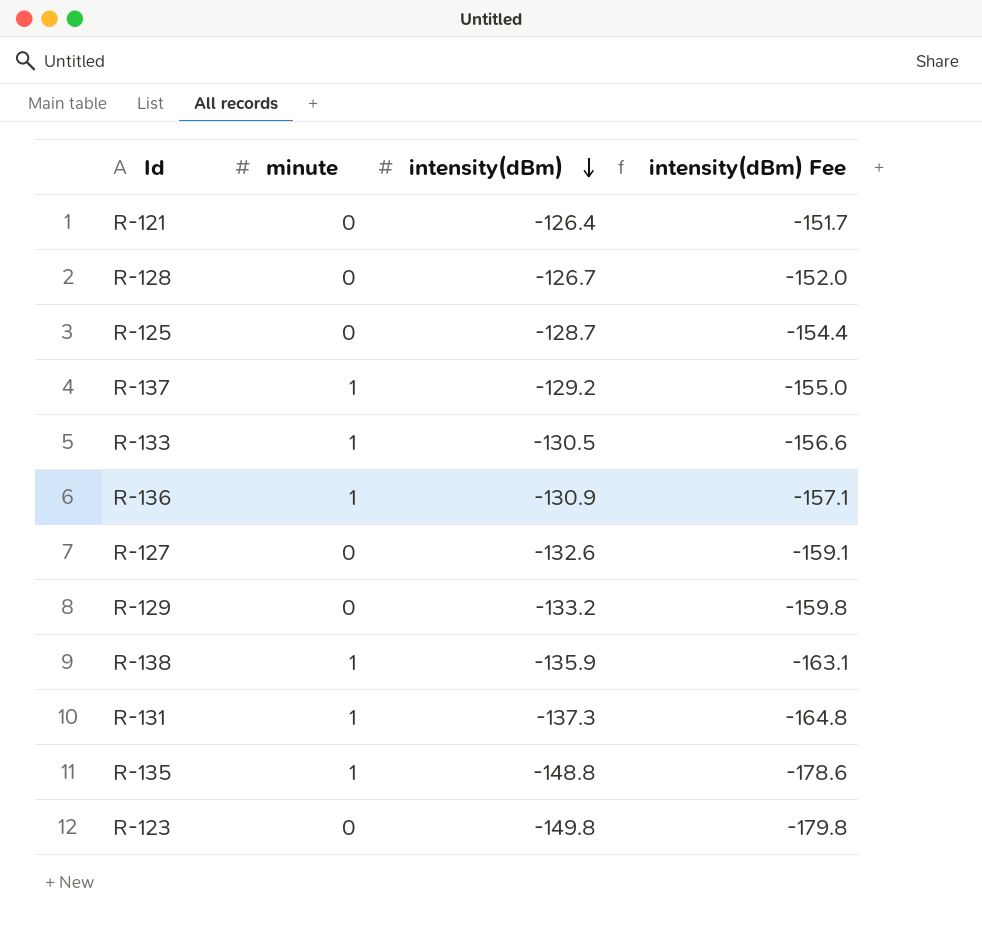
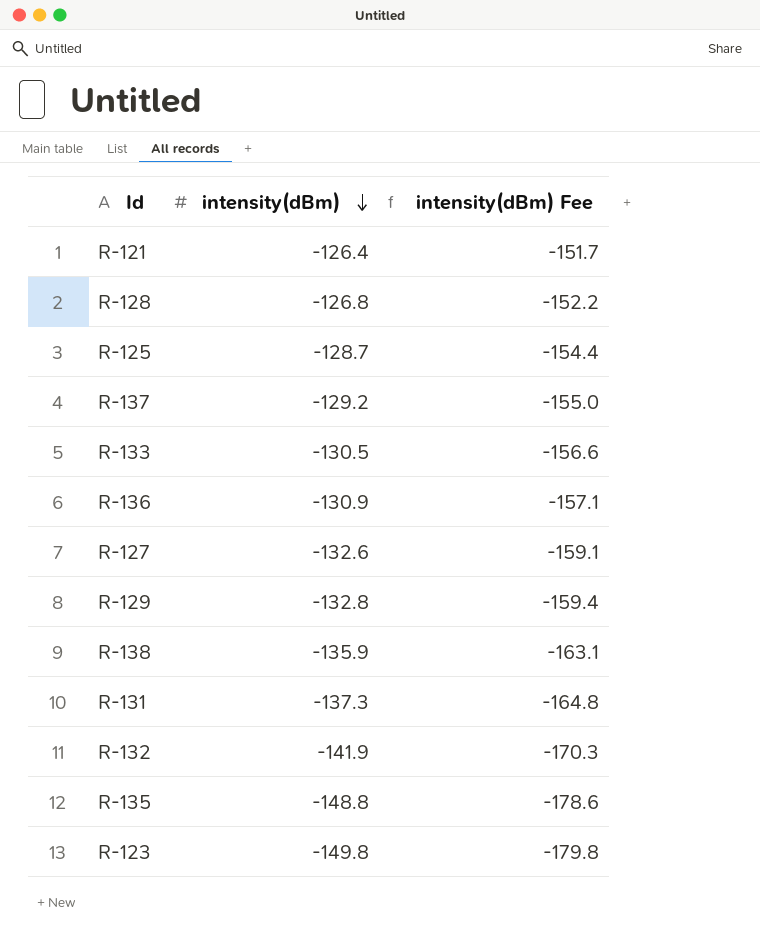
column minute | position: 2 -> none
R-128 | intensity(dBm): -126.7 -> -126.8
R-128 | intensity(dBm) Fee: -152.0 -> -152.2
R-129 | intensity(dBm): -133.2 -> -132.8
R-129 | intensity(dBm) Fee: -159.8 -> -159.4
row R-132: none -> -141.9 | -170.3

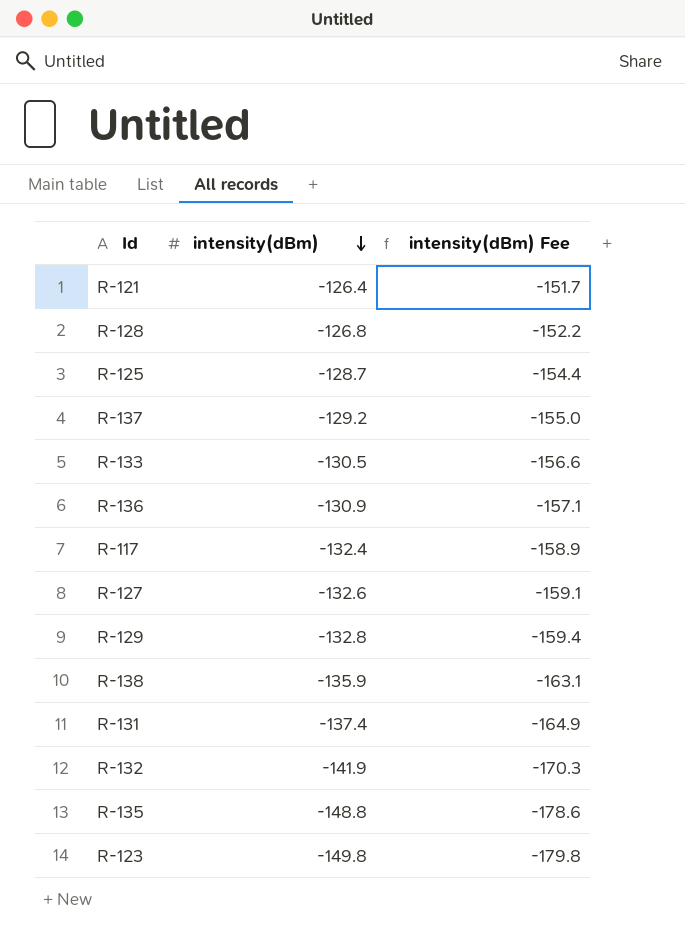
row R-117: none -> -132.4 | -158.9
R-131 | intensity(dBm): -137.3 -> -137.4
R-131 | intensity(dBm) Fee: -164.8 -> -164.9

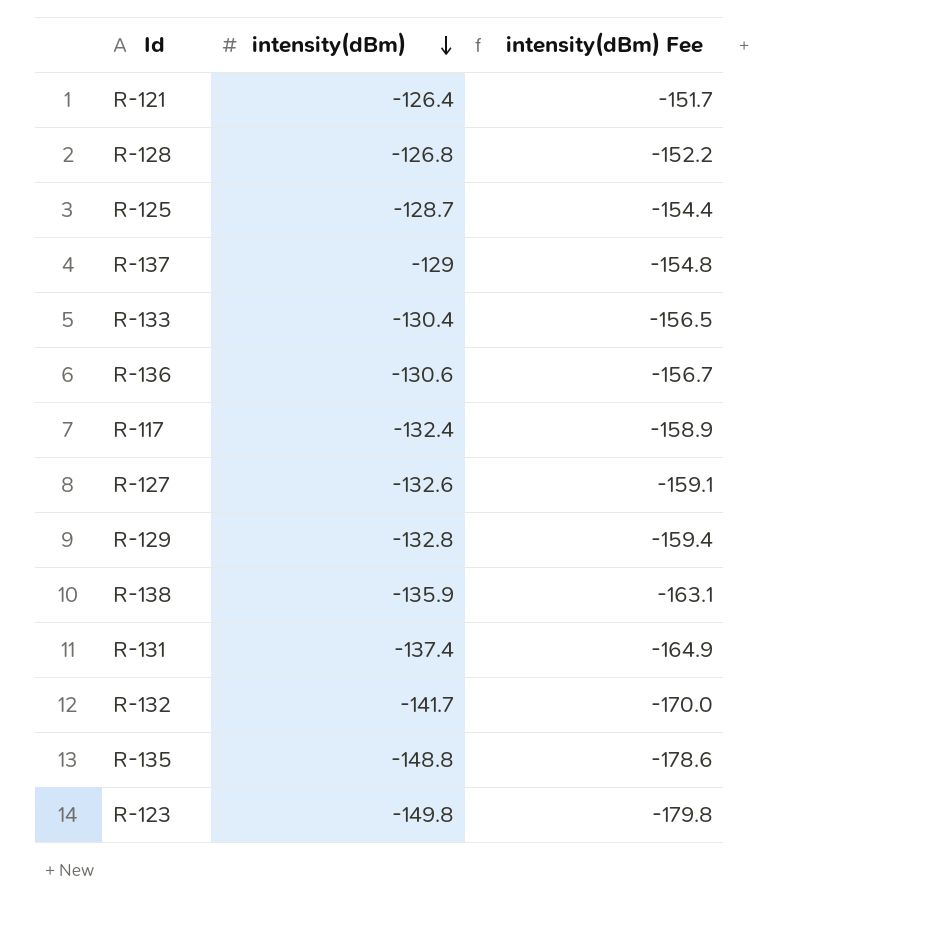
R-137 | intensity(dBm): -129.2 -> -129
R-137 | intensity(dBm) Fee: -155.0 -> -154.8
R-133 | intensity(dBm): -130.5 -> -130.4
R-133 | intensity(dBm) Fee: -156.6 -> -156.5
R-136 | intensity(dBm): -130.9 -> -130.6
R-136 | intensity(dBm) Fee: -157.1 -> -156.7
R-132 | intensity(dBm): -141.9 -> -141.7
R-132 | intensity(dBm) Fee: -170.3 -> -170.0

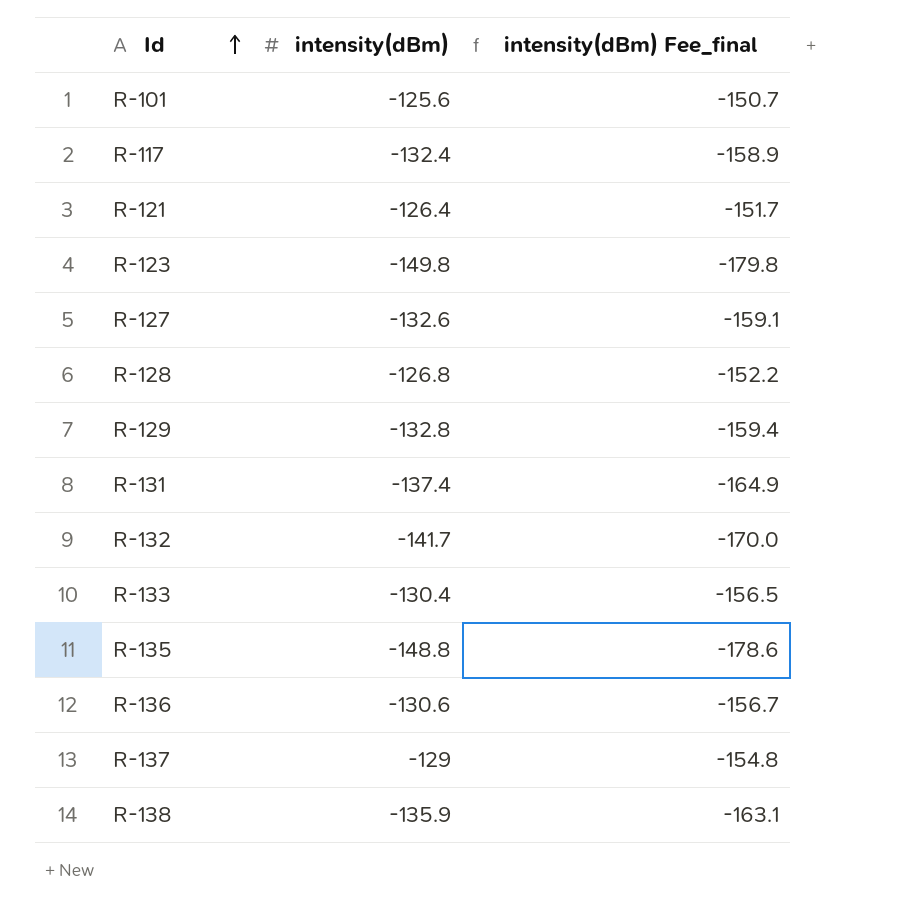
row order: intensity(dBm) descending -> Id ascending
column name: intensity(dBm) Fee -> intensity(dBm) Fee_final
row R-125: -128.7 | -154.4 -> none
row R-101: none -> -125.6 | -150.7

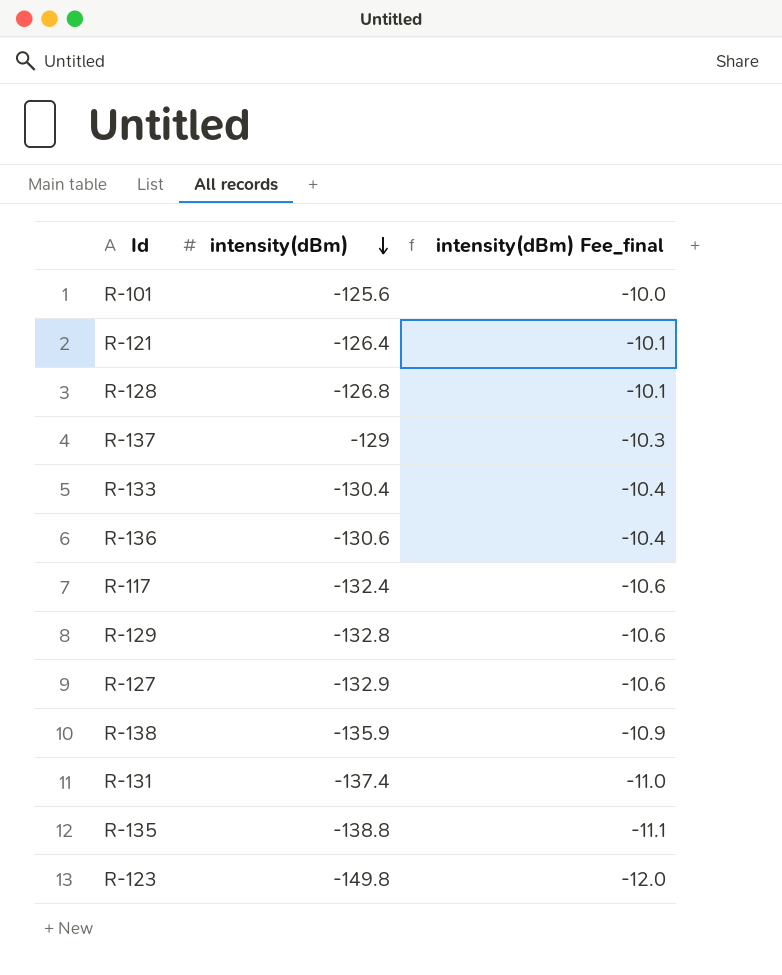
row order: Id ascending -> intensity(dBm) descending
column intensity(dBm) Fee_final | formula: [intensity(dBm)] * 1.2 -> [intensity(dBm)] * 0.08
row R-132: -141.7 | -170.0 -> none
R-127 | intensity(dBm): -132.6 -> -132.9
R-135 | intensity(dBm): -148.8 -> -138.8

